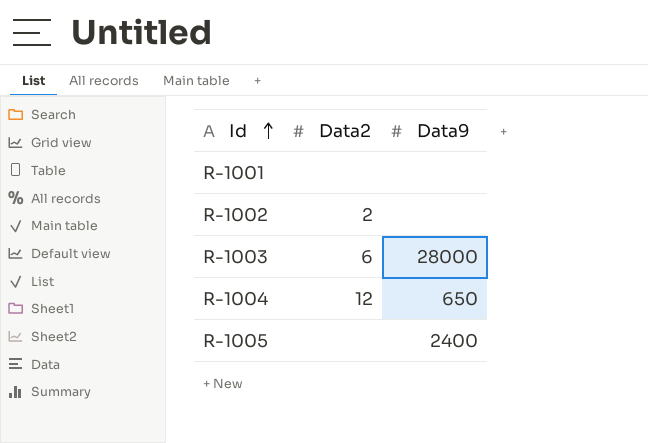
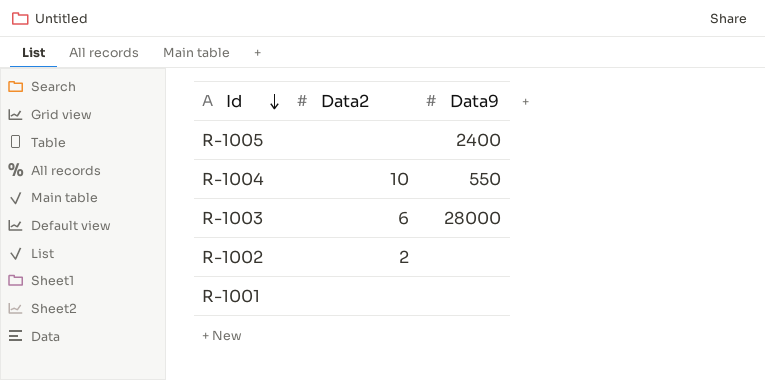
row order: Id ascending -> Id descending
R-1004 | Data2: 12 -> 10
R-1004 | Data9: 650 -> 550

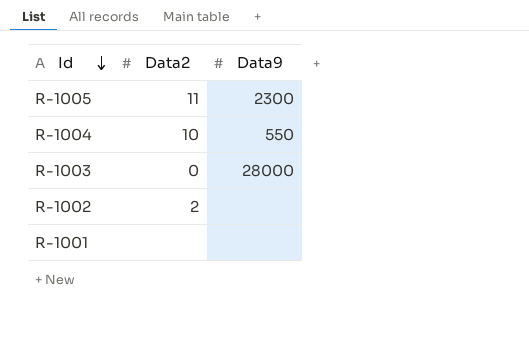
R-1005 | Data2: none -> 11
R-1005 | Data9: 2400 -> 2300
R-1003 | Data2: 6 -> 0

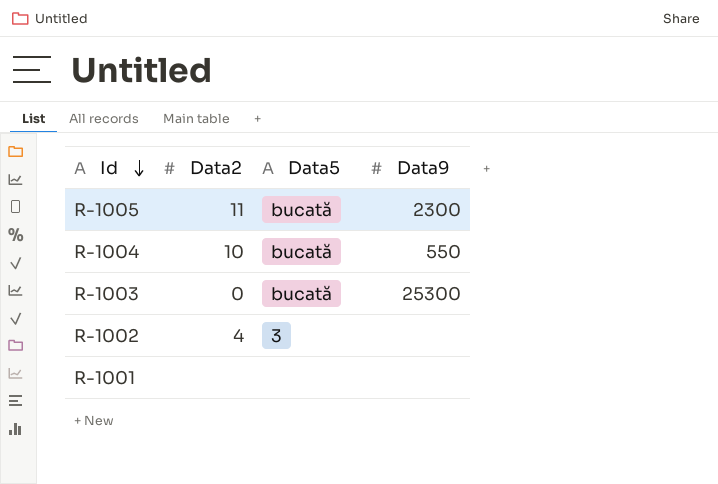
column Data5 | position: none -> 3
R-1003 | Data9: 28000 -> 25300
R-1002 | Data2: 2 -> 4

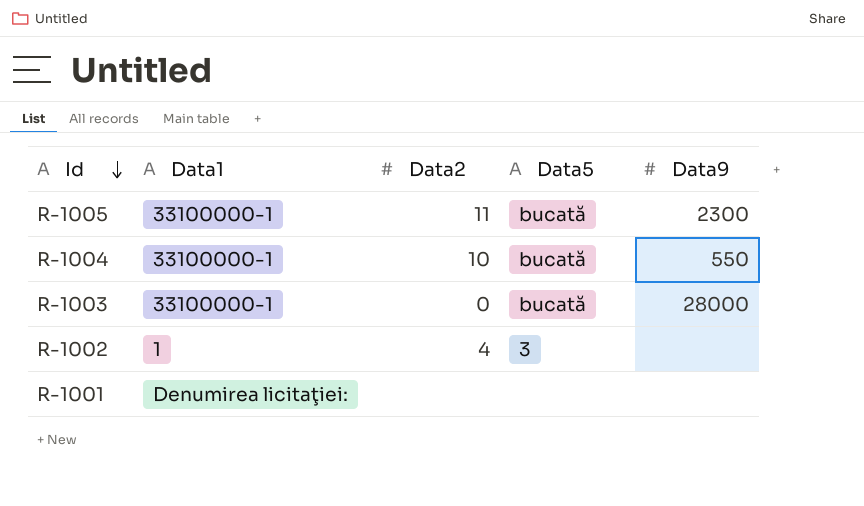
column Data1 | position: none -> 2
R-1003 | Data9: 25300 -> 28000

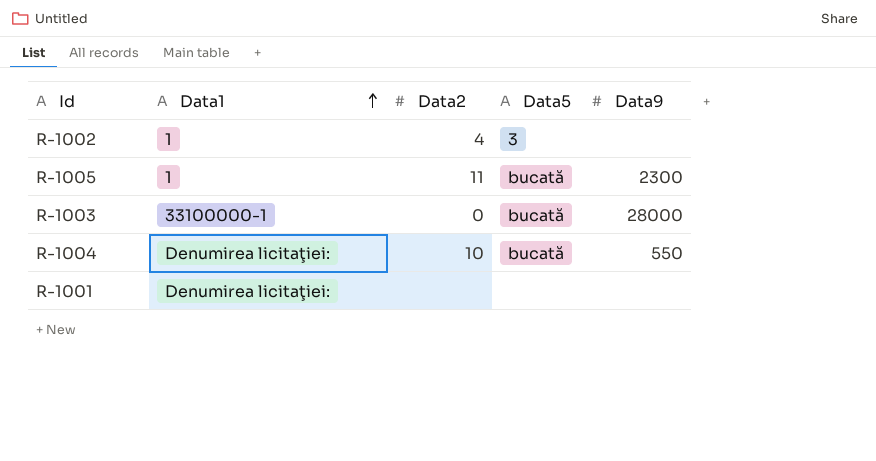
row order: Id descending -> Data1 ascending
R-1005 | Data1: 33100000-1 -> 1
R-1004 | Data1: 33100000-1 -> Denumirea licitaţiei:

